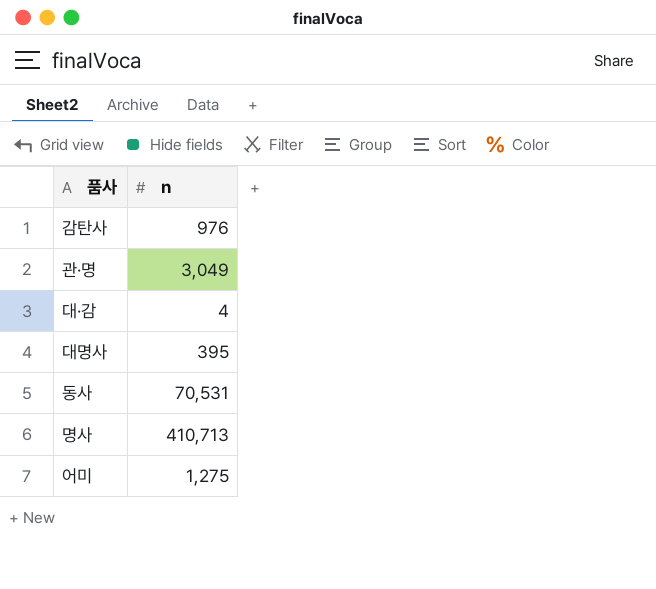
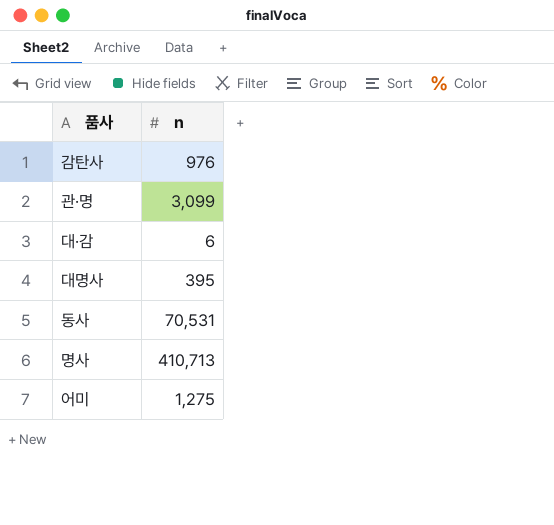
관·명 | n: 3,049 -> 3,099
대·감 | n: 4 -> 6

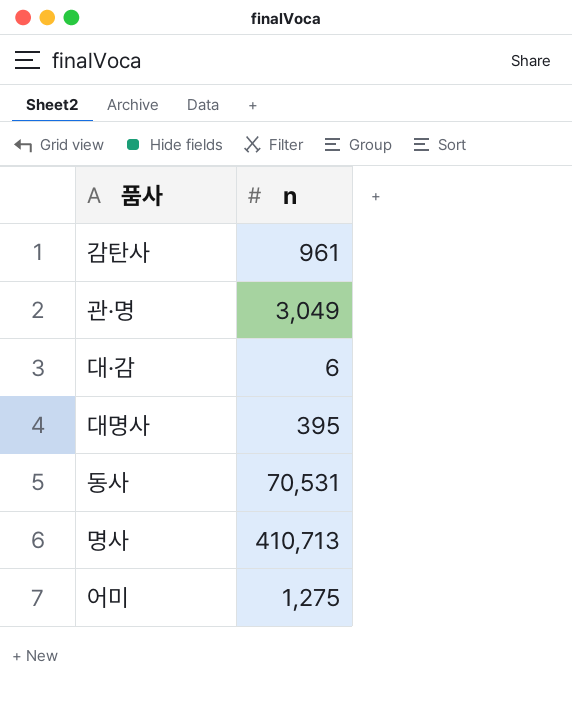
감탄사 | n: 976 -> 961
관·명 | n: 3,099 -> 3,049

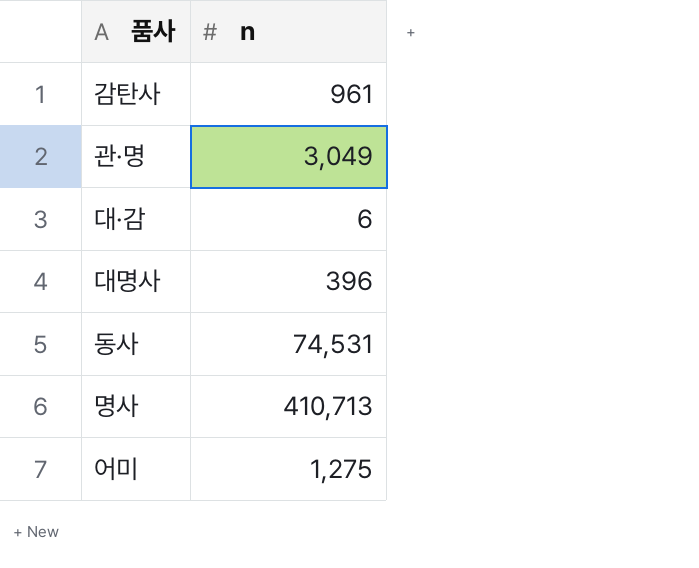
대명사 | n: 395 -> 396
동사 | n: 70,531 -> 74,531

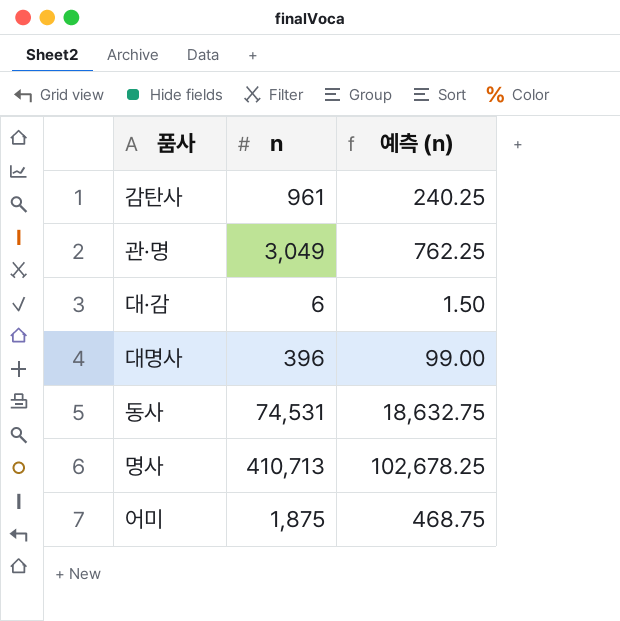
column 예측 (n) | formula: none -> [n] * 0.25
어미 | n: 1,275 -> 1,875

